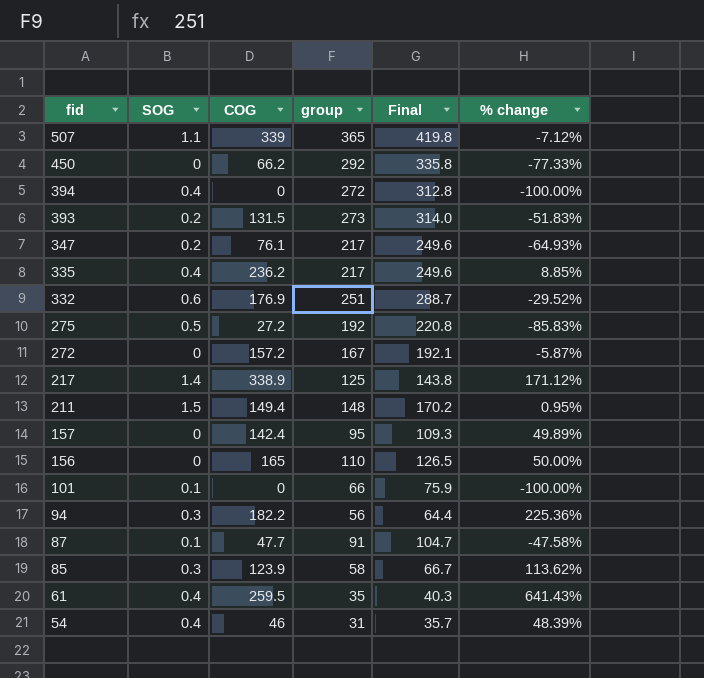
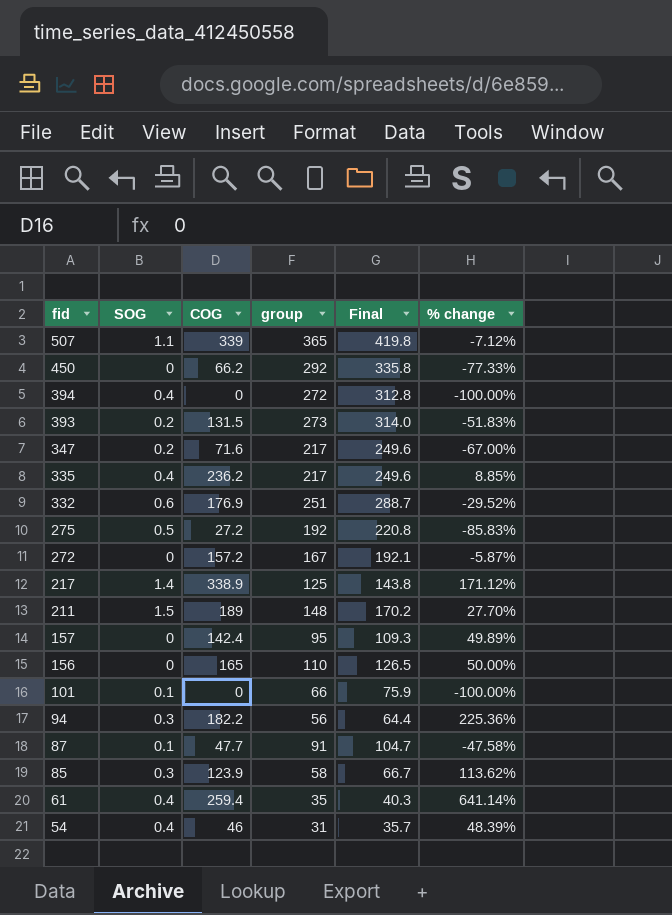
347 | COG: 76.1 -> 71.6
347 | % change: -64.93% -> -67.00%
211 | COG: 149.4 -> 189
211 | % change: 0.95% -> 27.70%
61 | COG: 259.5 -> 259.4
61 | % change: 641.43% -> 641.14%

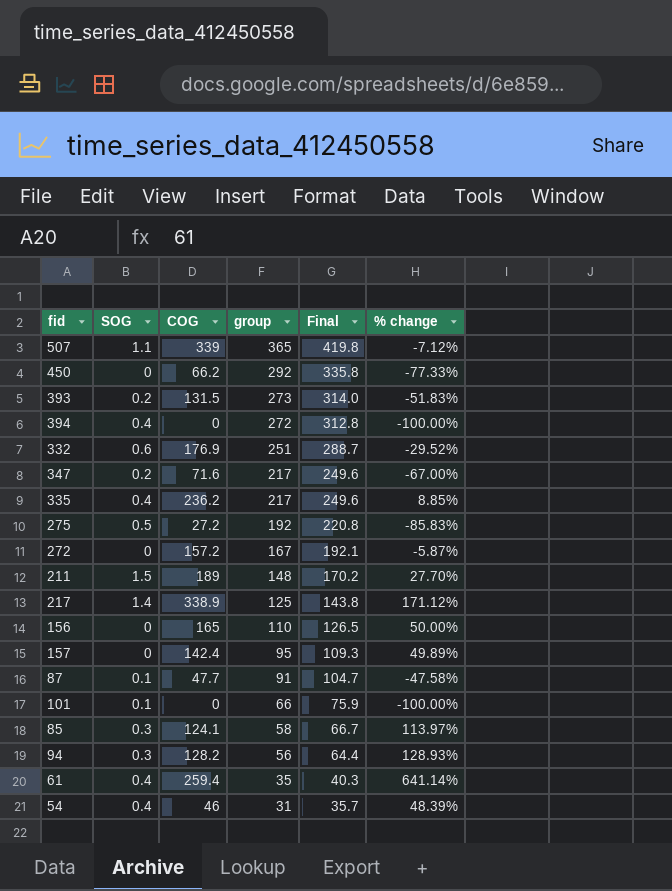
row order: fid descending -> group descending
85 | COG: 123.9 -> 124.1
85 | % change: 113.62% -> 113.97%
94 | COG: 182.2 -> 128.2
94 | % change: 225.36% -> 128.93%

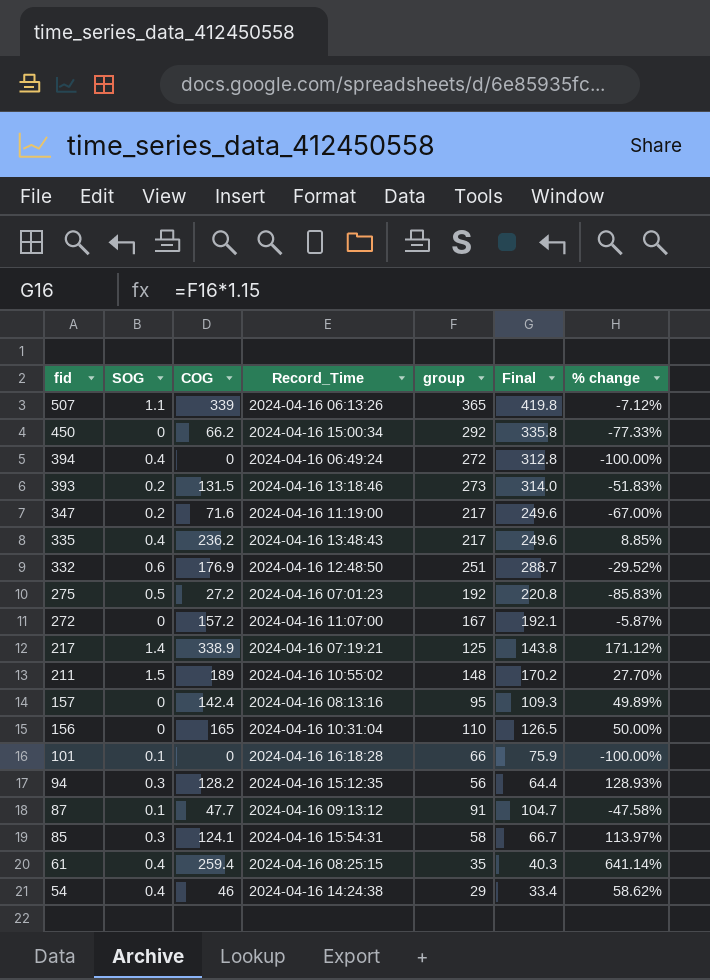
row order: group descending -> fid descending
column Record_Time | position: none -> 4
54 | group: 31 -> 29
54 | Final: 35.7 -> 33.4
54 | % change: 48.39% -> 58.62%

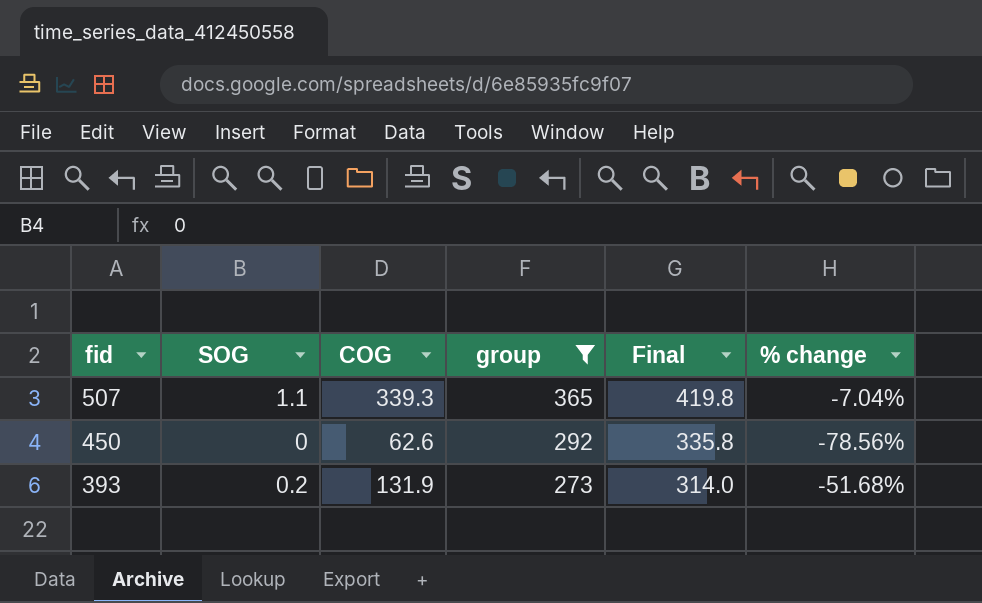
filter: none -> group >= 273
column Record_Time | position: 4 -> none
507 | COG: 339 -> 339.3
507 | % change: -7.12% -> -7.04%
450 | COG: 66.2 -> 62.6
450 | % change: -77.33% -> -78.56%
393 | COG: 131.5 -> 131.9
393 | % change: -51.83% -> -51.68%

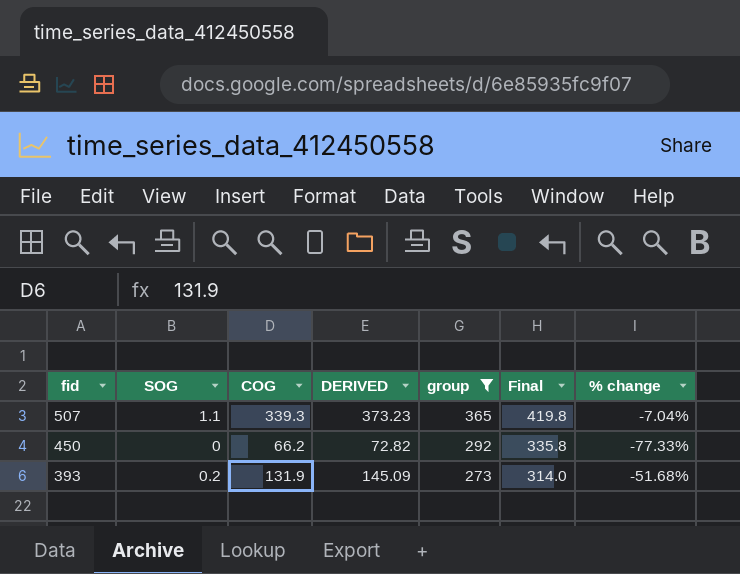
column DERIVED | formula: none -> [COG] * 1.1
450 | COG: 62.6 -> 66.2
450 | % change: -78.56% -> -77.33%

